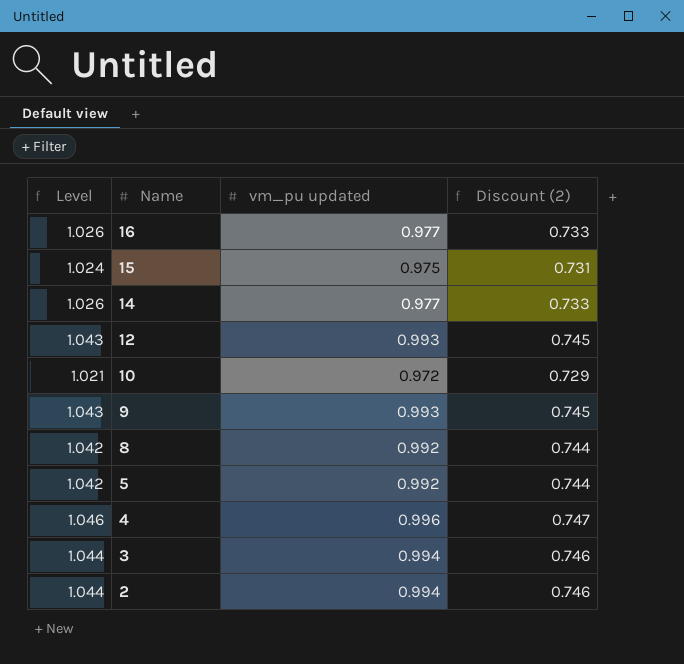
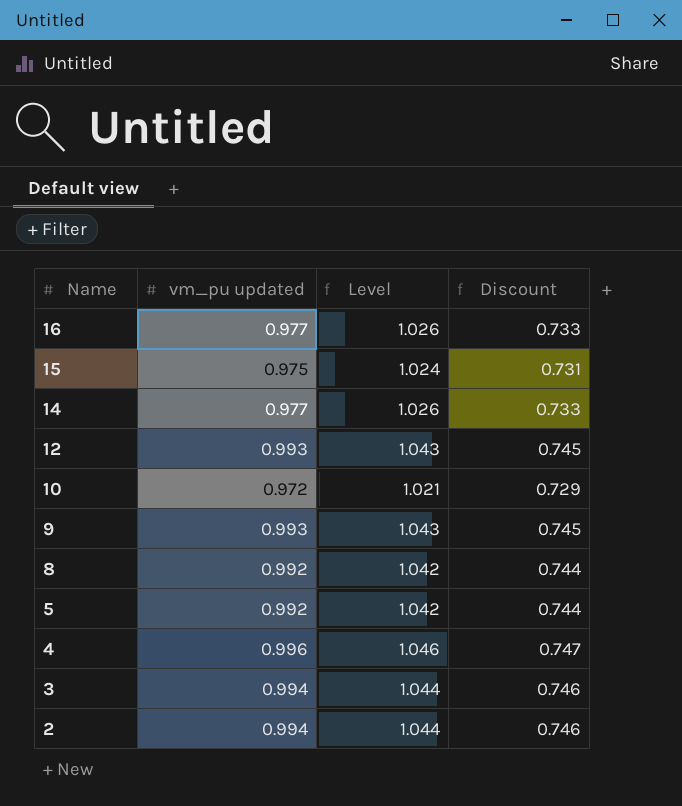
column Level | position: 1 -> 3
column name: Discount (2) -> Discount

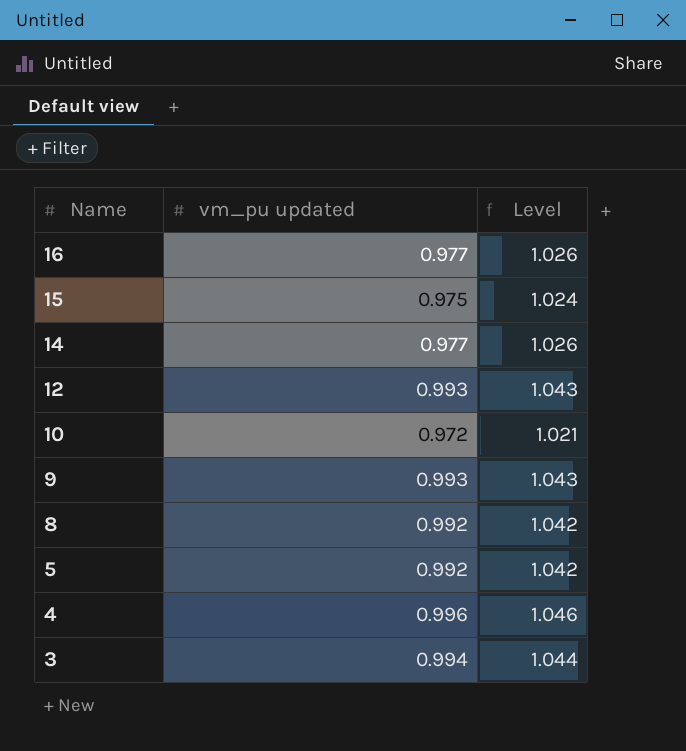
column Discount | formula: [vm_pu updated] * 0.75 -> none
row 2: 0.994 | 1.044 | 0.746 -> none

